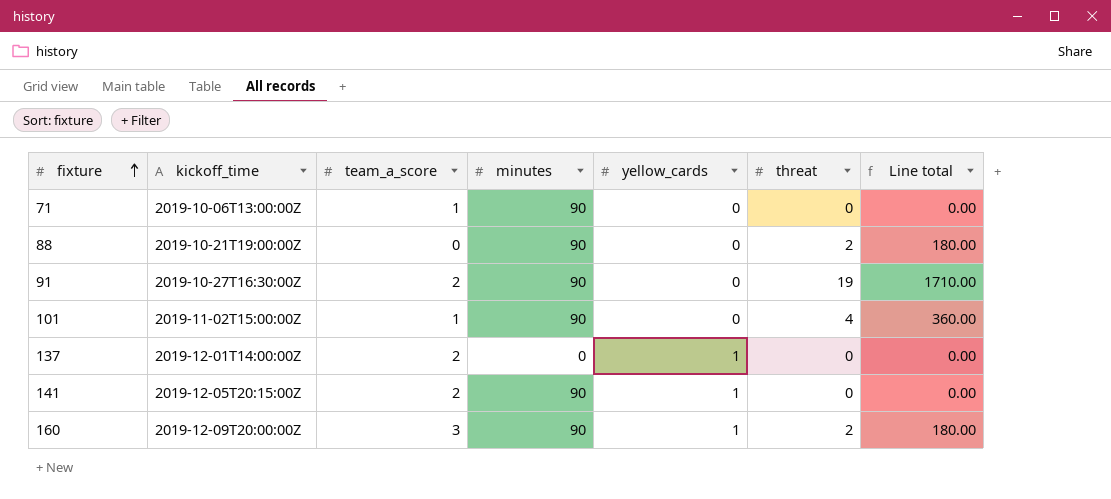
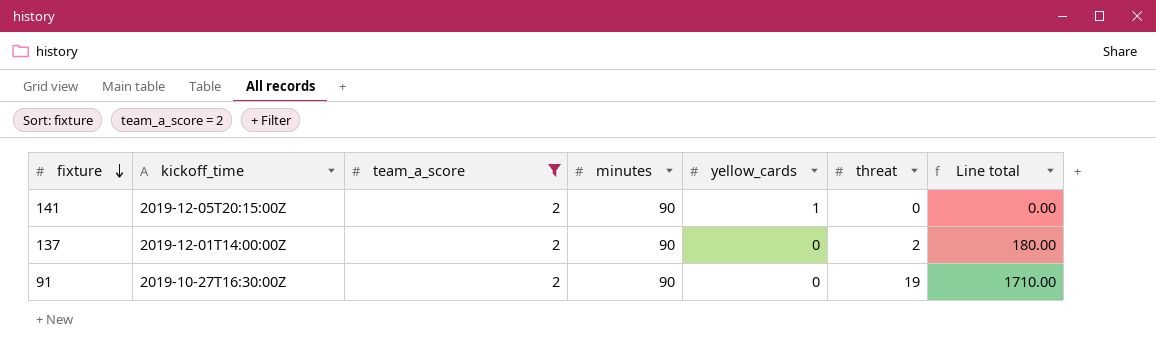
filter: none -> team_a_score = 2
row order: fixture ascending -> fixture descending
137 | minutes: 0 -> 90
137 | yellow_cards: 1 -> 0
137 | threat: 0 -> 2
137 | Line total: 0.00 -> 180.00

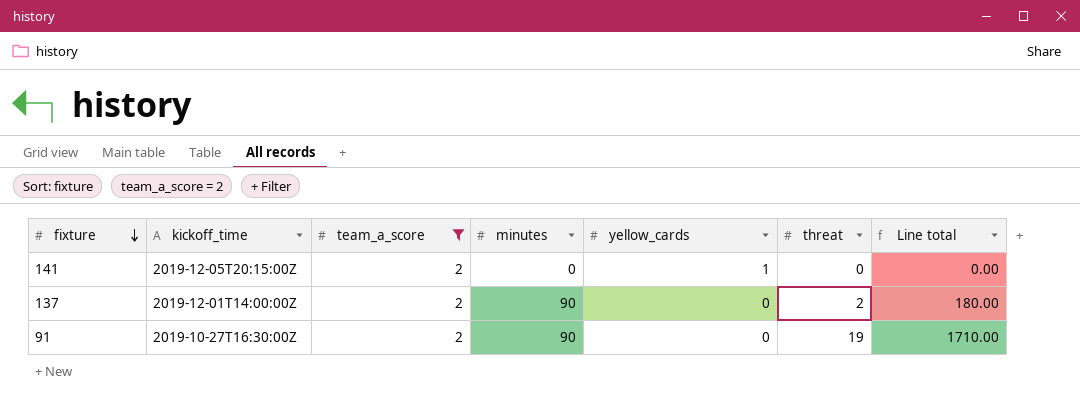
141 | minutes: 90 -> 0

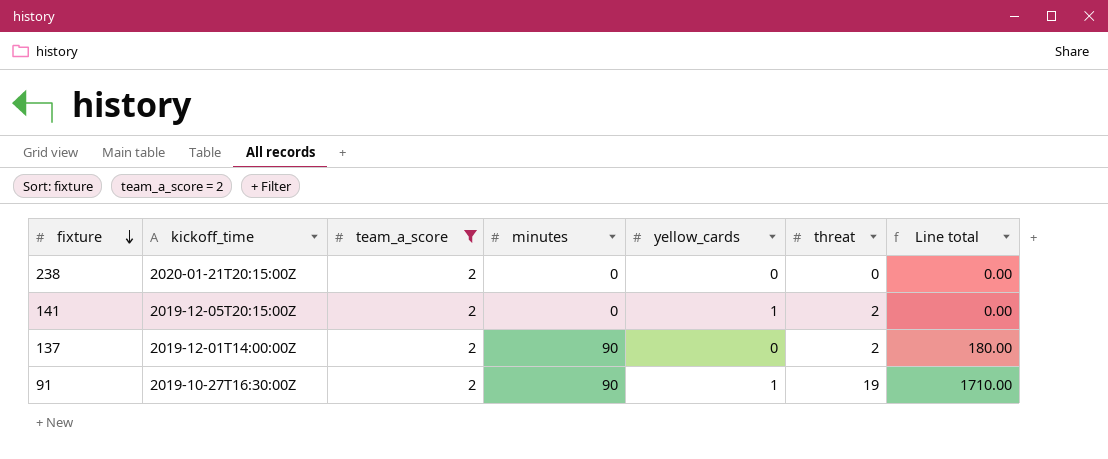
row 238: none -> 2020-01-21T20:15:00Z | 2 | 0 | 0 | 0 | 0.00
141 | threat: 0 -> 2
91 | yellow_cards: 0 -> 1

